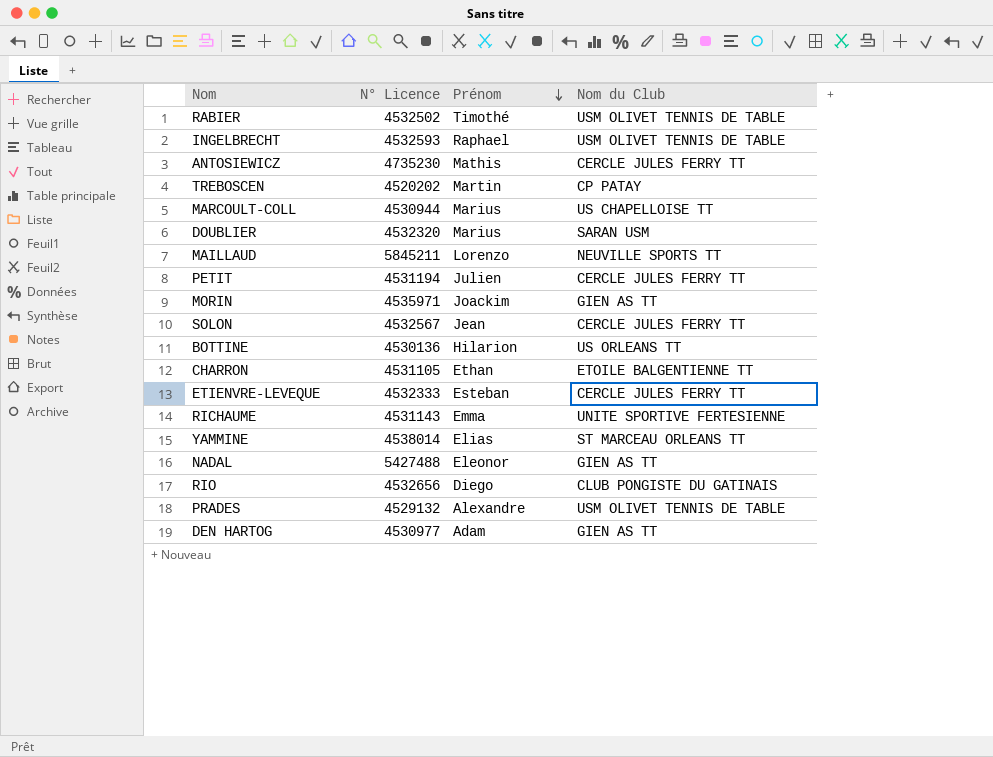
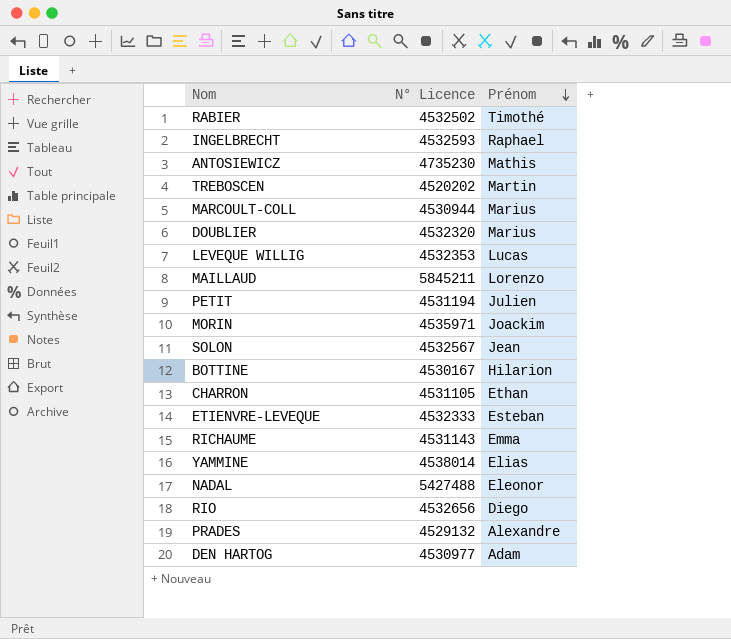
column Nom du Club | position: 4 -> none
row LEVEQUE WILLIG: none -> 4532353 | Lucas
BOTTINE | N° Licence: 4530136 -> 4530167

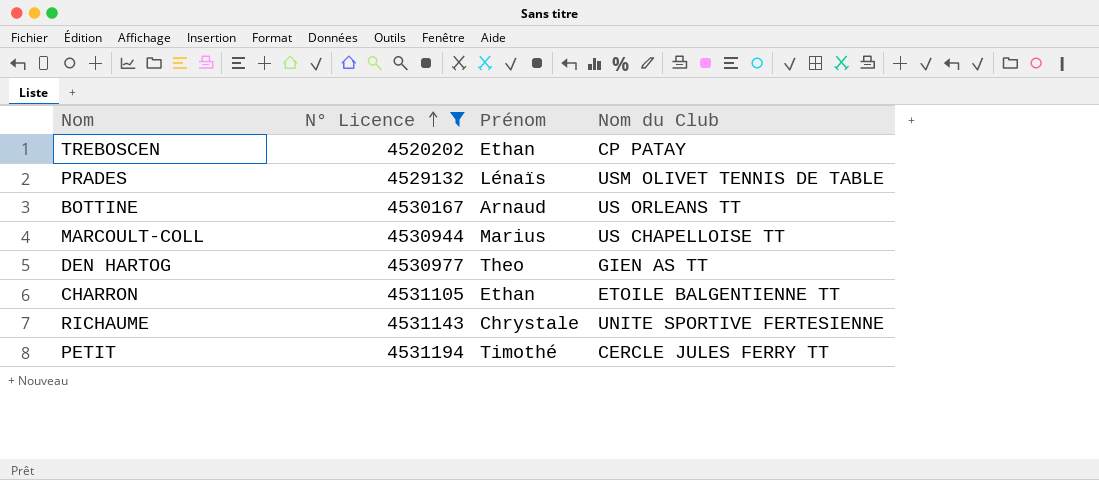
filter: none -> N° Licence <= 4531194
row order: Prénom descending -> N° Licence ascending
column Nom du Club | position: none -> 4
TREBOSCEN | Prénom: Martin -> Ethan
PRADES | Prénom: Alexandre -> Lénaïs
BOTTINE | Prénom: Hilarion -> Arnaud
DEN HARTOG | Prénom: Adam -> Theo
RICHAUME | Prénom: Emma -> Chrystale
PETIT | Prénom: Julien -> Timothé

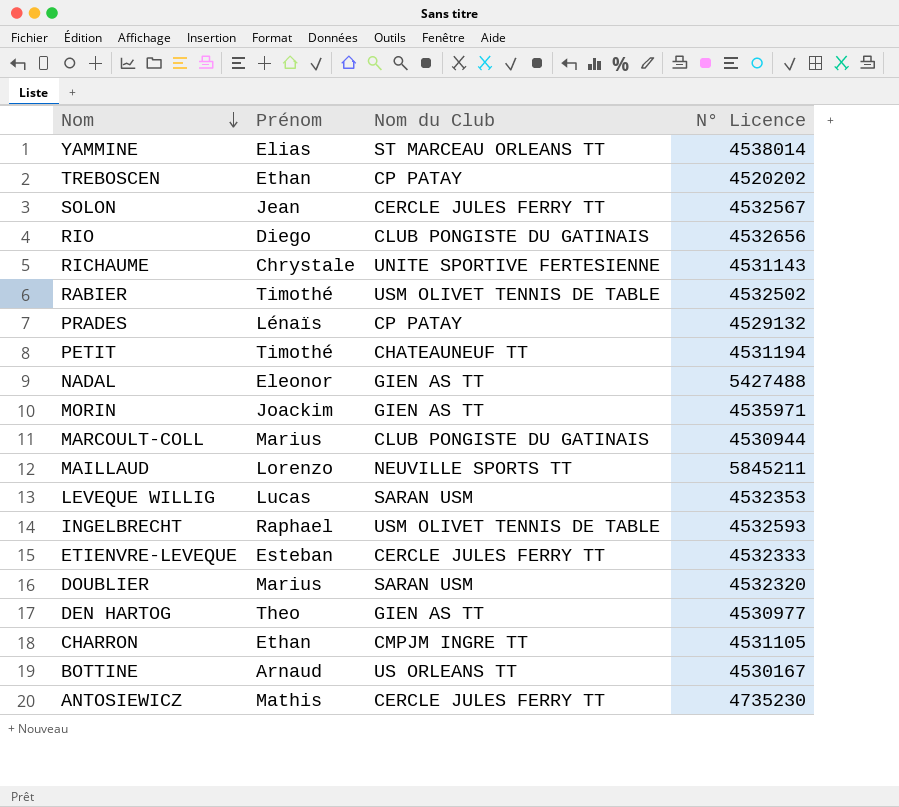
filter: N° Licence <= 4531194 -> none
row order: N° Licence ascending -> Nom descending
column N° Licence | position: 2 -> 4
PRADES | Nom du Club: USM OLIVET TENNIS DE TABLE -> CP PATAY
PETIT | Nom du Club: CERCLE JULES FERRY TT -> CHATEAUNEUF TT
MARCOULT-COLL | Nom du Club: US CHAPELLOISE TT -> CLUB PONGISTE DU GATINAIS
CHARRON | Nom du Club: ETOILE BALGENTIENNE TT -> CMPJM INGRE TT

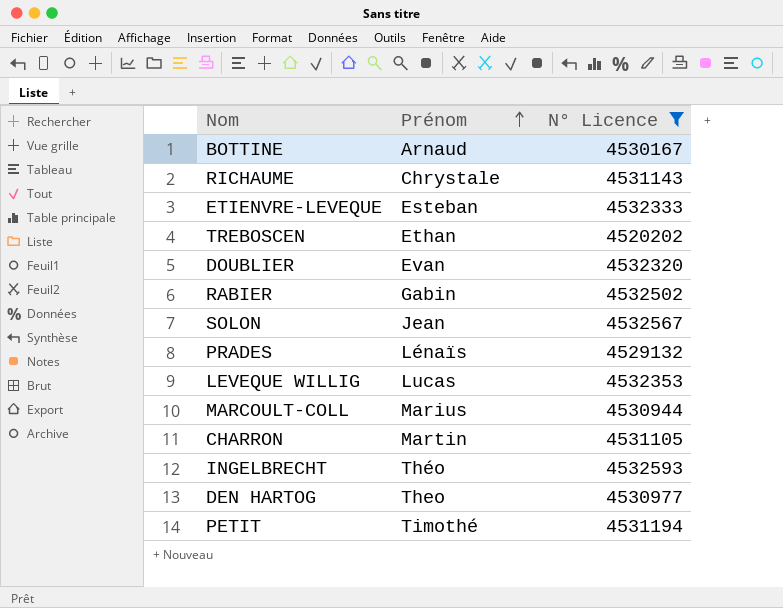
filter: none -> N° Licence <= 4532593
row order: Nom descending -> Prénom ascending
column Nom du Club | position: 3 -> none
DOUBLIER | Prénom: Marius -> Evan
RABIER | Prénom: Timothé -> Gabin
CHARRON | Prénom: Ethan -> Martin
INGELBRECHT | Prénom: Raphael -> Théo

